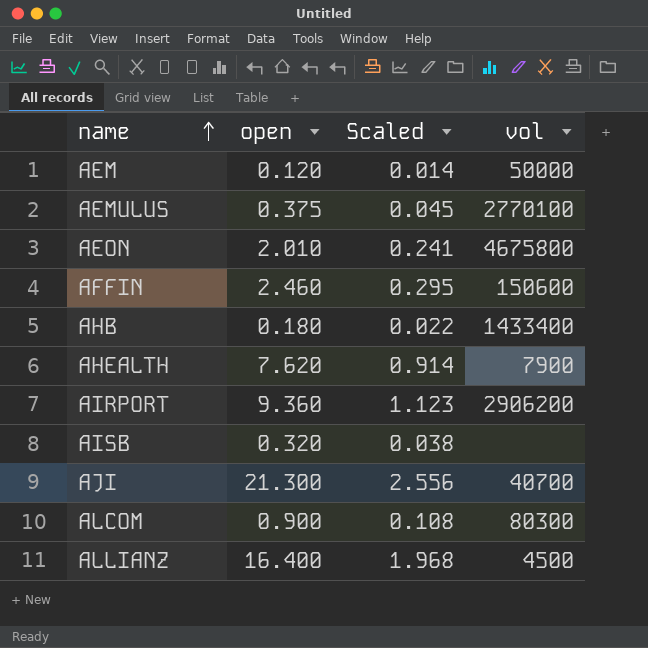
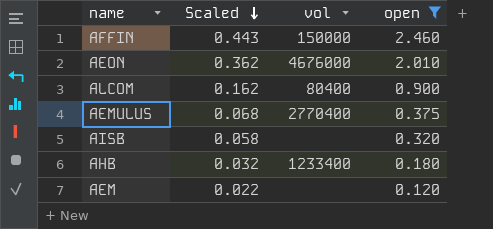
filter: none -> open <= 2.460
row order: name ascending -> Scaled descending
column Scaled | formula: [open] * 0.12 -> [open] * 0.18
column open | position: 2 -> 4
AFFIN | vol: 150600 -> 150000
AEON | vol: 4675800 -> 4676000
ALCOM | vol: 80300 -> 80400
AEMULUS | vol: 2770100 -> 2770400
AHB | vol: 1433400 -> 1233400
AEM | vol: 50000 -> none

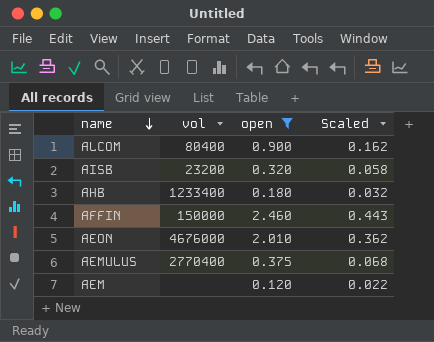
row order: Scaled descending -> name descending
column Scaled | position: 2 -> 4
AISB | vol: none -> 23200

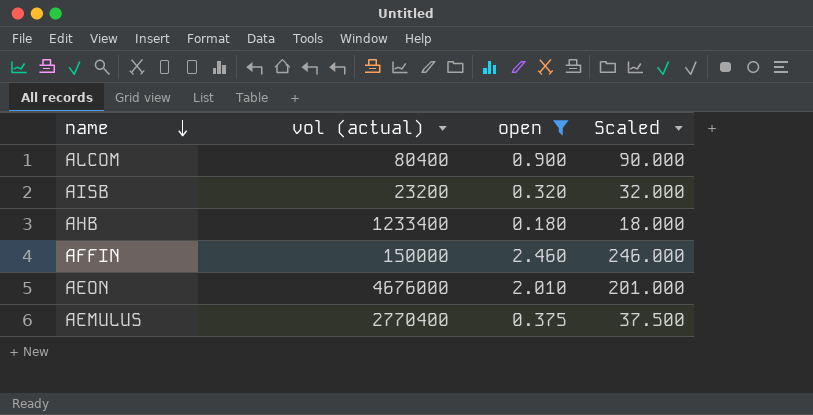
column name: vol -> vol (actual)
column Scaled | formula: [open] * 0.18 -> [open] * 100
row AEM: none | 0.120 | 0.022 -> none

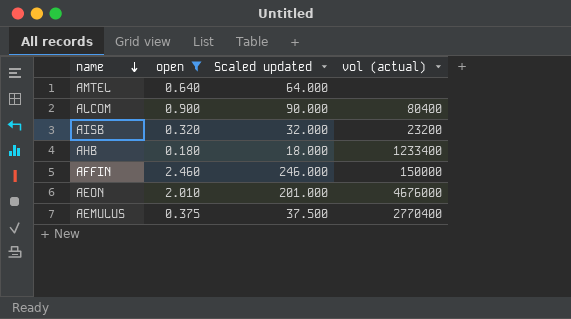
column name: Scaled -> Scaled updated
column vol (actual) | position: 2 -> 4
row AMTEL: none -> 0.640 | 64.000 | none

